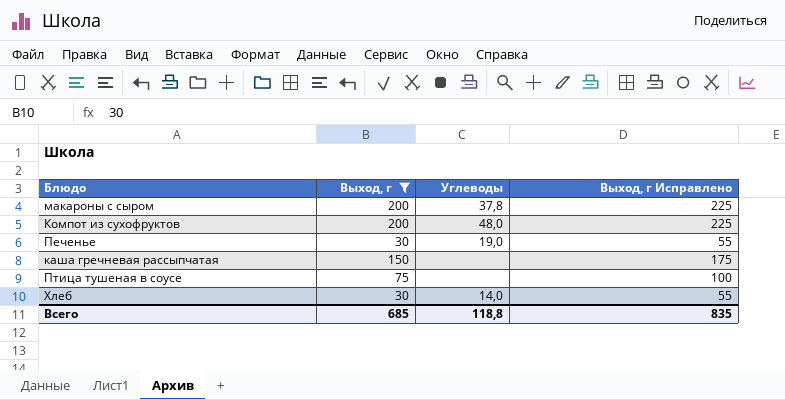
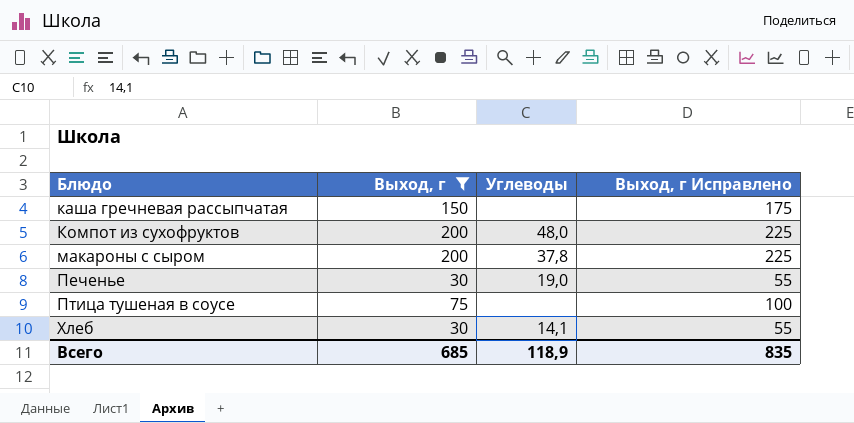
row order: none -> Блюдо ascending
Хлеб | Углеводы: 14,0 -> 14,1
Всего | Углеводы: 118,8 -> 118,9

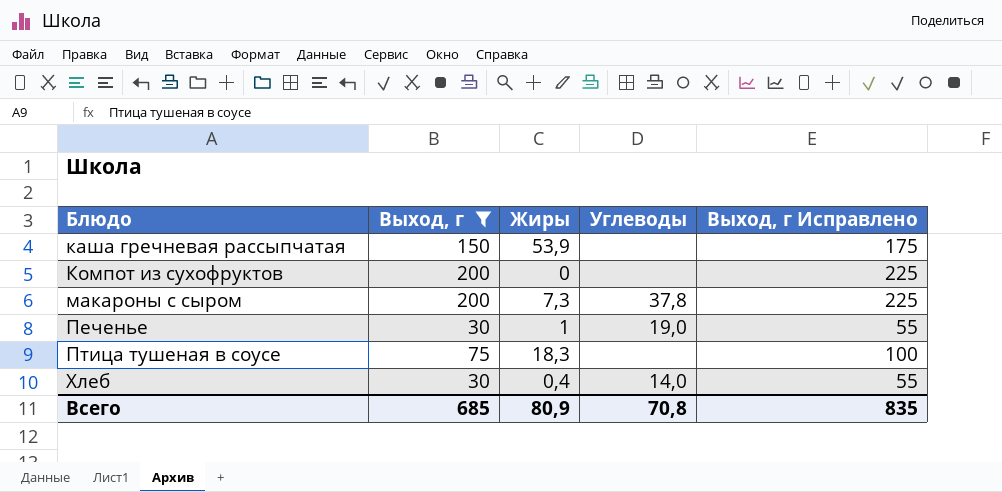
column Жиры | position: none -> 3
Компот из сухофруктов | Углеводы: 48,0 -> none
Хлеб | Углеводы: 14,1 -> 14,0
Всего | Углеводы: 118,9 -> 70,8

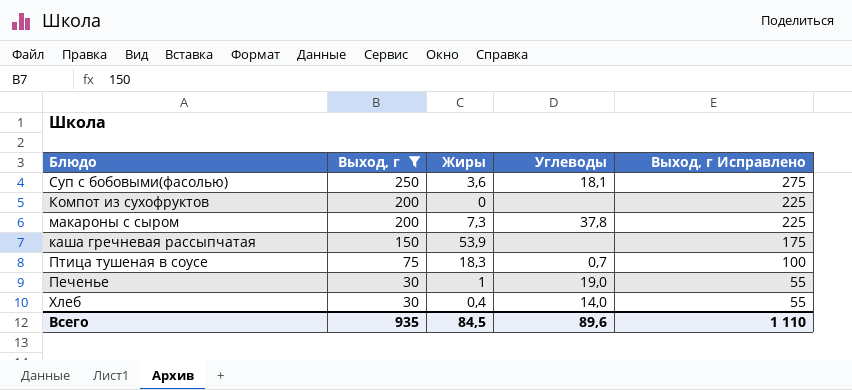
row order: Блюдо ascending -> Выход, г descending
row Суп с бобовыми(фасолью): none -> 250 | 3,6 | 18,1 | 275
Птица тушеная в соусе | Углеводы: none -> 0,7
Всего | Выход, г: 685 -> 935
Всего | Жиры: 80,9 -> 84,5
Всего | Углеводы: 70,8 -> 89,6
Всего | Выход, г Исправлено: 835 -> 1 110

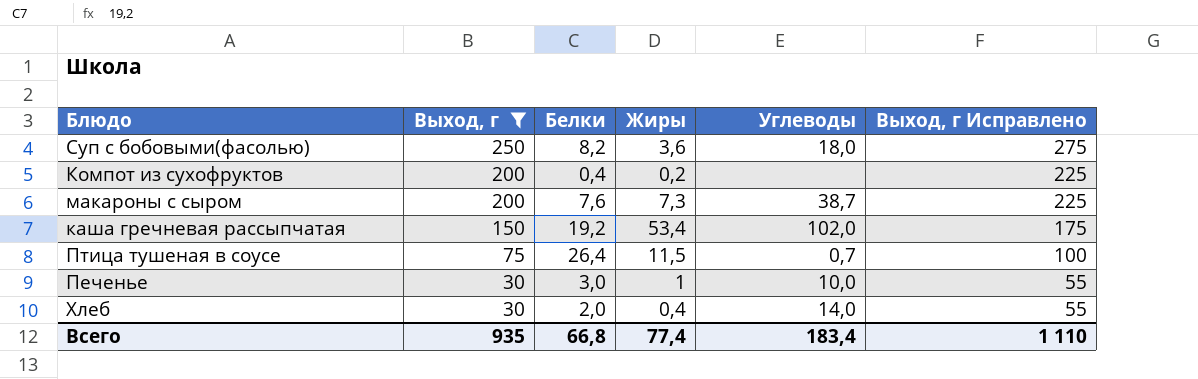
column Белки | position: none -> 3
Суп с бобовыми(фасолью) | Углеводы: 18,1 -> 18,0
Компот из сухофруктов | Жиры: 0 -> 0,2
макароны с сыром | Углеводы: 37,8 -> 38,7
каша гречневая рассыпчатая | Жиры: 53,9 -> 53,4
каша гречневая рассыпчатая | Углеводы: none -> 102,0
Птица тушеная в соусе | Жиры: 18,3 -> 11,5
Печенье | Углеводы: 19,0 -> 10,0
Всего | Жиры: 84,5 -> 77,4
Всего | Углеводы: 89,6 -> 183,4

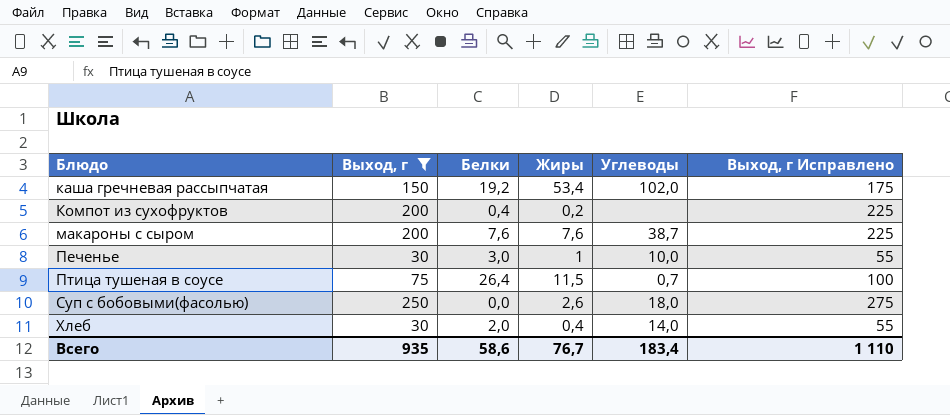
row order: Выход, г descending -> Блюдо ascending
макароны с сыром | Жиры: 7,3 -> 7,6
Суп с бобовыми(фасолью) | Белки: 8,2 -> 0,0
Суп с бобовыми(фасолью) | Жиры: 3,6 -> 2,6
Всего | Белки: 66,8 -> 58,6
Всего | Жиры: 77,4 -> 76,7

